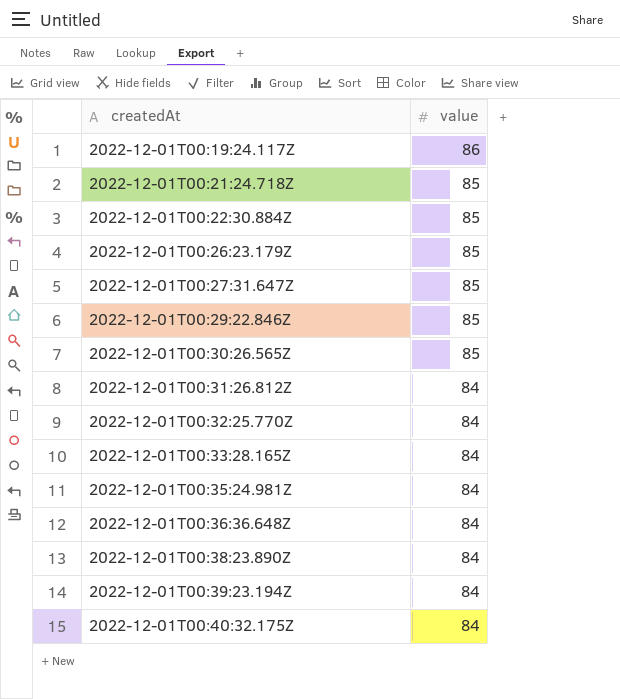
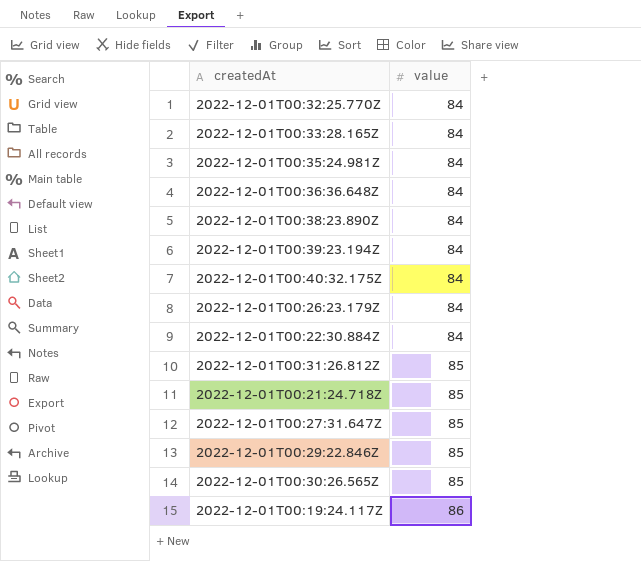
row order: createdAt ascending -> value ascending
2022-12-01T00:26:23.179Z | value: 85 -> 84
2022-12-01T00:22:30.884Z | value: 85 -> 84
2022-12-01T00:31:26.812Z | value: 84 -> 85

